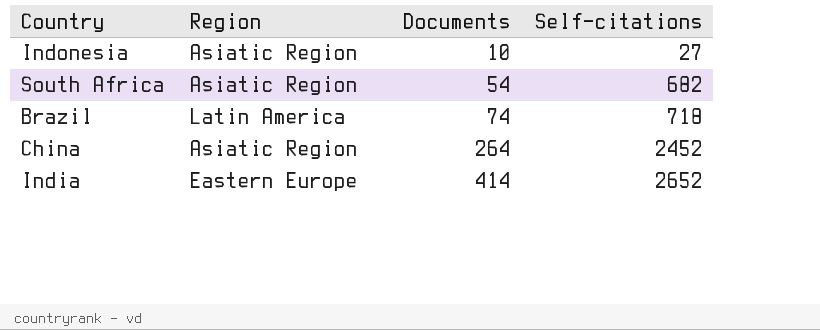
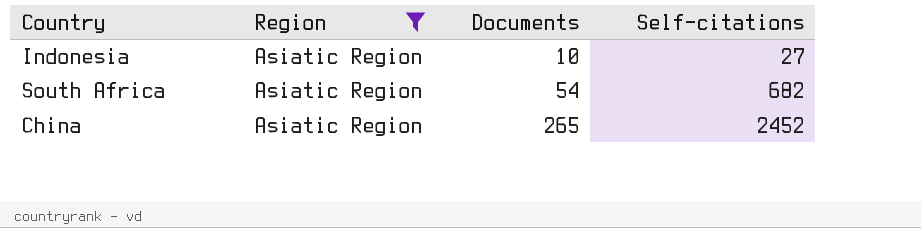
filter: none -> Region = Asiatic Region
China | Documents: 264 -> 265

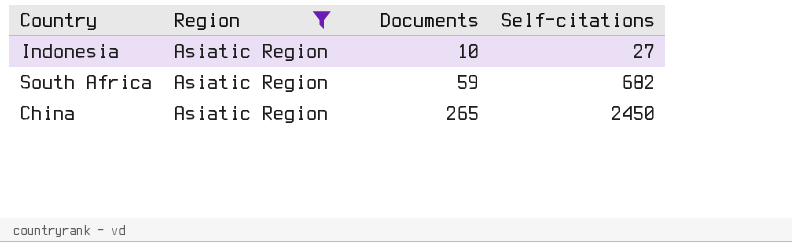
South Africa | Documents: 54 -> 59
China | Self-citations: 2452 -> 2450

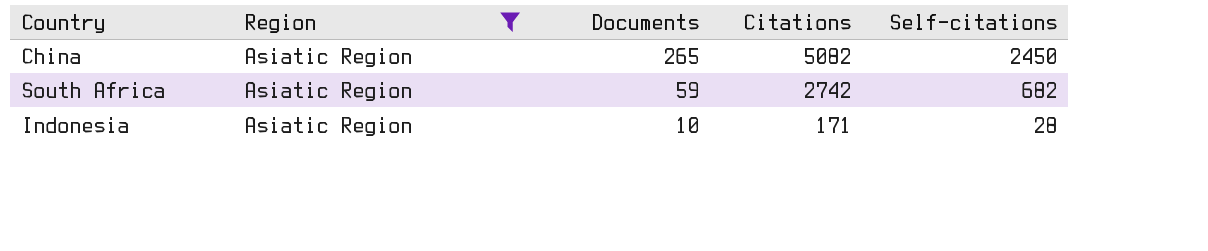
row order: Documents ascending -> Documents descending
column Citations | position: none -> 4
Indonesia | Self-citations: 27 -> 28

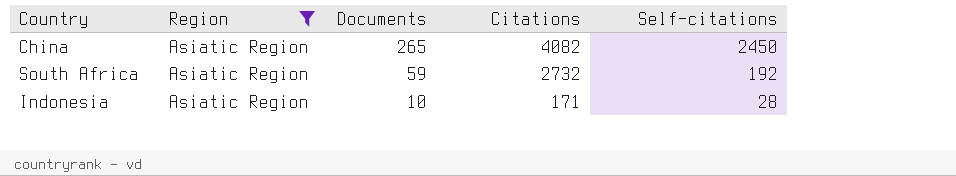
China | Citations: 5082 -> 4082
South Africa | Citations: 2742 -> 2732
South Africa | Self-citations: 682 -> 192

